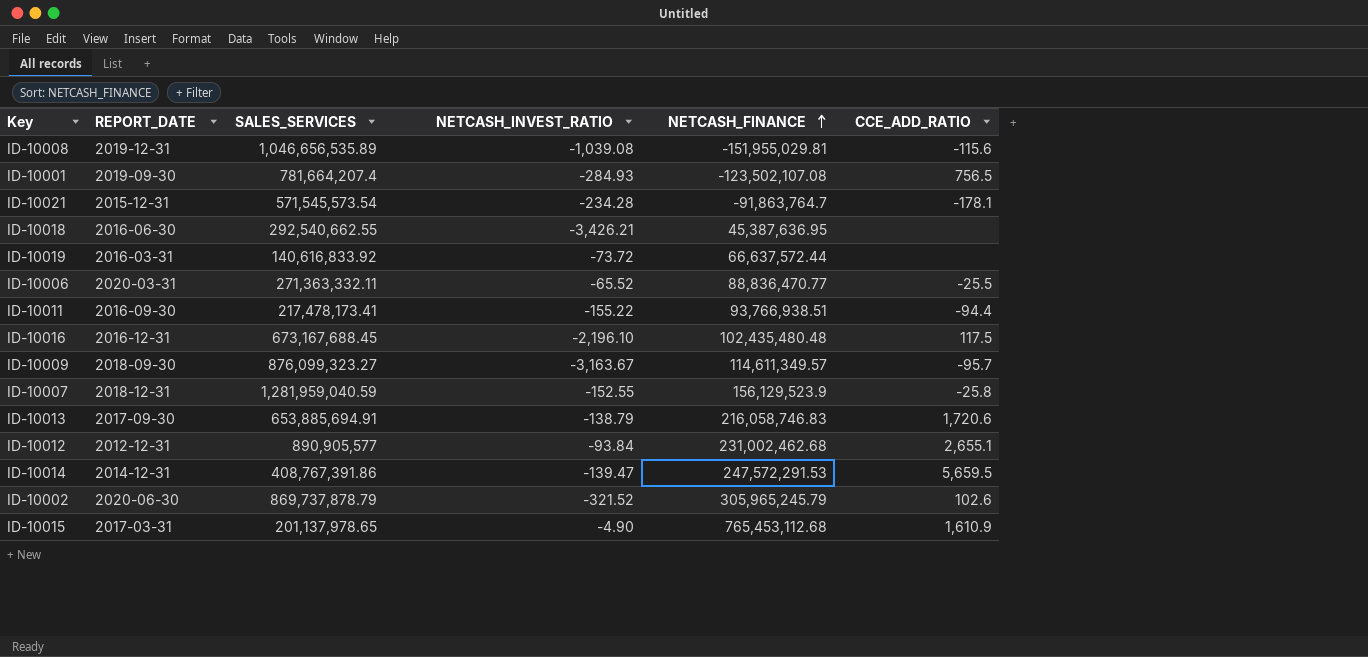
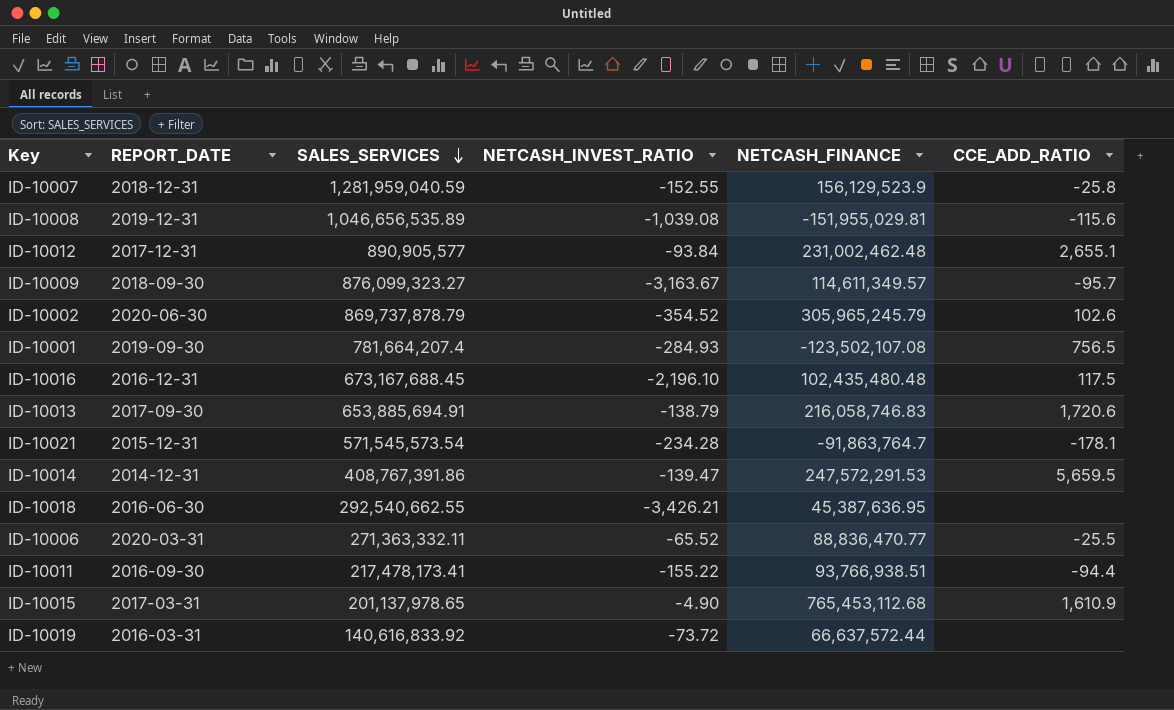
row order: NETCASH_FINANCE ascending -> SALES_SERVICES descending
ID-10012 | REPORT_DATE: 2012-12-31 -> 2017-12-31
ID-10012 | NETCASH_FINANCE: 231,002,462.68 -> 231,002,462.48
ID-10002 | NETCASH_INVEST_RATIO: -321.52 -> -354.52

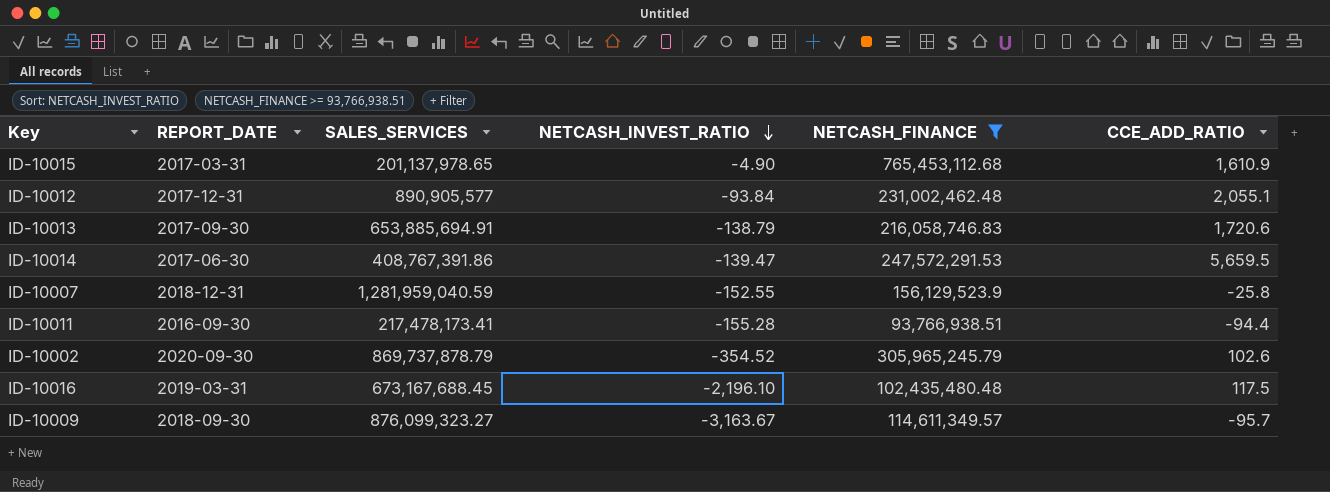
filter: none -> NETCASH_FINANCE >= 93,766,938.51
row order: SALES_SERVICES descending -> NETCASH_INVEST_RATIO descending
ID-10012 | CCE_ADD_RATIO: 2,655.1 -> 2,055.1
ID-10014 | REPORT_DATE: 2014-12-31 -> 2017-06-30
ID-10011 | NETCASH_INVEST_RATIO: -155.22 -> -155.28
ID-10002 | REPORT_DATE: 2020-06-30 -> 2020-09-30
ID-10016 | REPORT_DATE: 2016-12-31 -> 2019-03-31

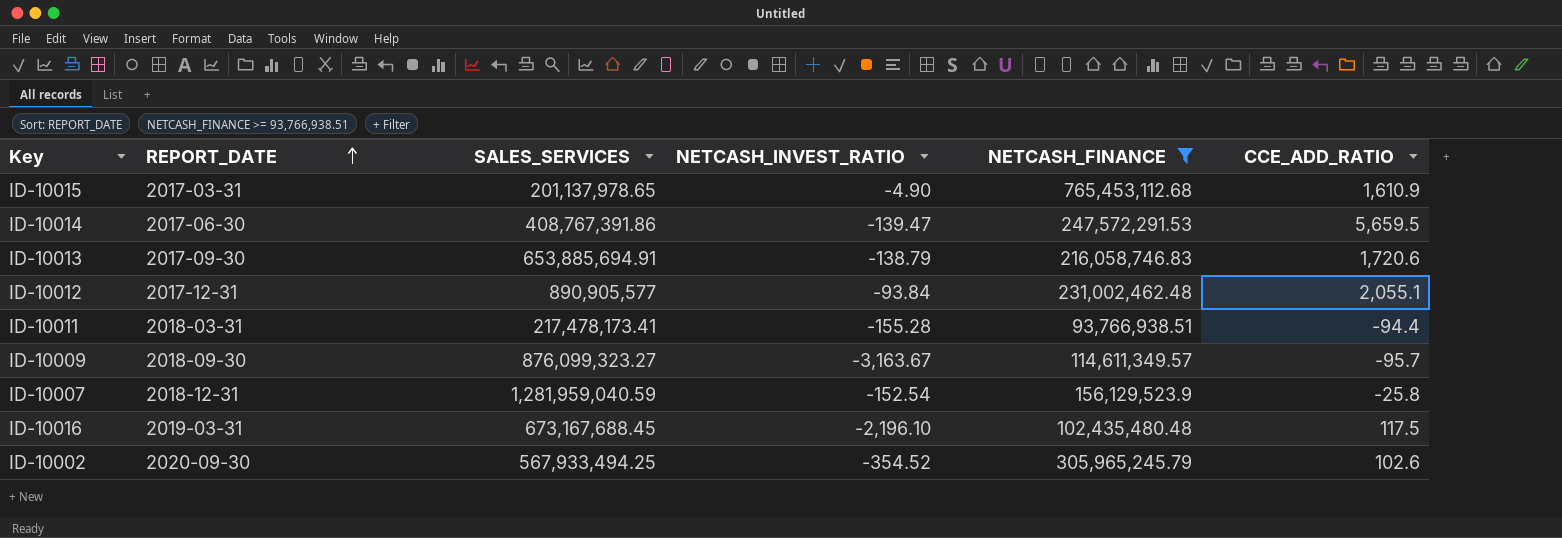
row order: NETCASH_INVEST_RATIO descending -> REPORT_DATE ascending
ID-10011 | REPORT_DATE: 2016-09-30 -> 2018-03-31
ID-10007 | NETCASH_INVEST_RATIO: -152.55 -> -152.54
ID-10002 | SALES_SERVICES: 869,737,878.79 -> 567,933,494.25

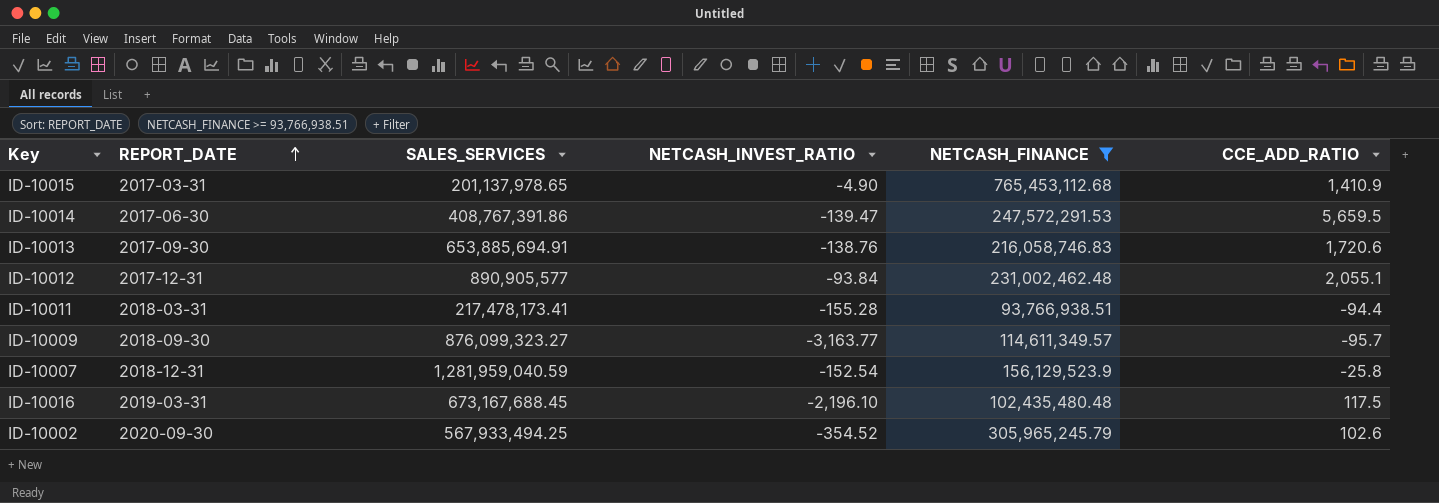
ID-10015 | CCE_ADD_RATIO: 1,610.9 -> 1,410.9
ID-10013 | NETCASH_INVEST_RATIO: -138.79 -> -138.76
ID-10009 | NETCASH_INVEST_RATIO: -3,163.67 -> -3,163.77

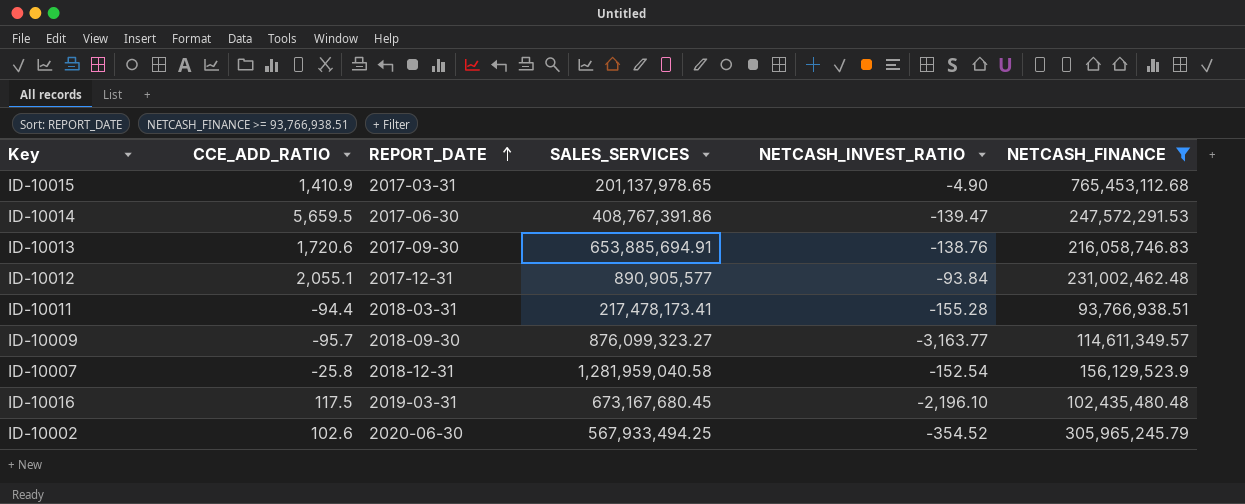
column CCE_ADD_RATIO | position: 6 -> 2
ID-10007 | SALES_SERVICES: 1,281,959,040.59 -> 1,281,959,040.58
ID-10016 | SALES_SERVICES: 673,167,688.45 -> 673,167,680.45
ID-10002 | REPORT_DATE: 2020-09-30 -> 2020-06-30

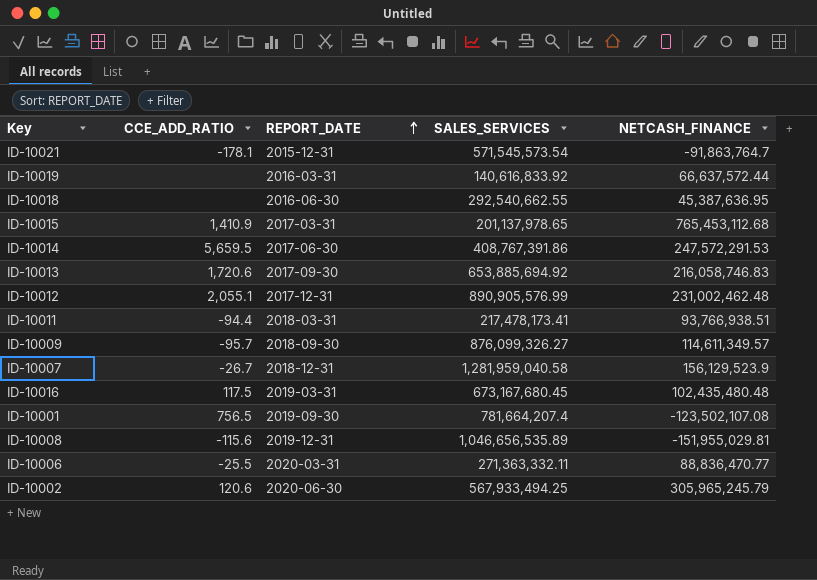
filter: NETCASH_FINANCE >= 93,766,938.51 -> none
column NETCASH_INVEST_RATIO | position: 5 -> none
ID-10013 | SALES_SERVICES: 653,885,694.91 -> 653,885,694.92
ID-10012 | SALES_SERVICES: 890,905,577 -> 890,905,576.99
ID-10009 | SALES_SERVICES: 876,099,323.27 -> 876,099,326.27
ID-10007 | CCE_ADD_RATIO: -25.8 -> -26.7
ID-10002 | CCE_ADD_RATIO: 102.6 -> 120.6

